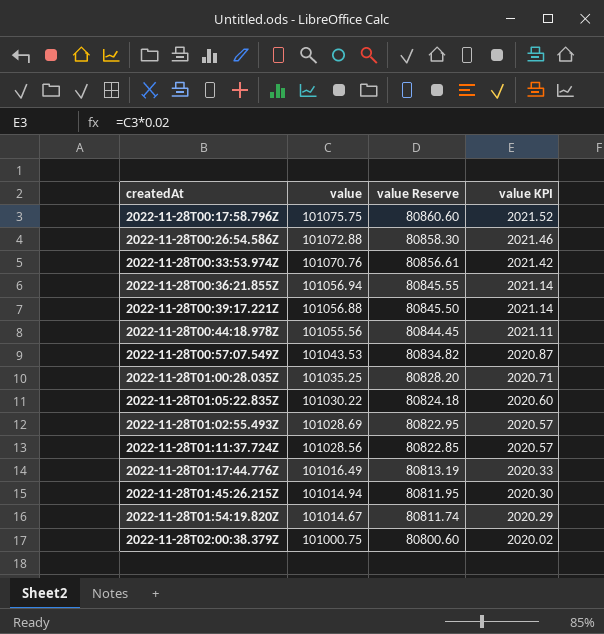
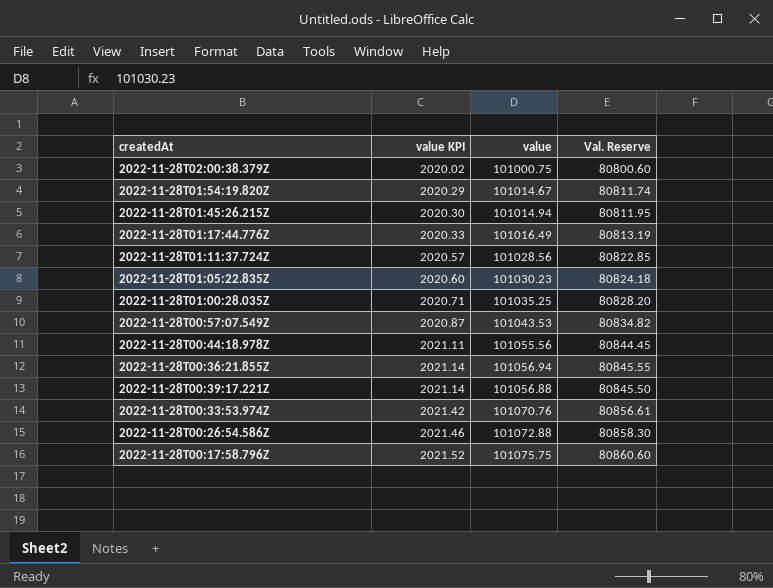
row order: value descending -> value KPI ascending
column value KPI | position: 4 -> 2
column name: value Reserve -> Val. Reserve
row 2022-11-28T01:02:55.493Z: 101028.69 | 80822.95 | 2020.57 -> none
2022-11-28T01:05:22.835Z | value: 101030.22 -> 101030.23

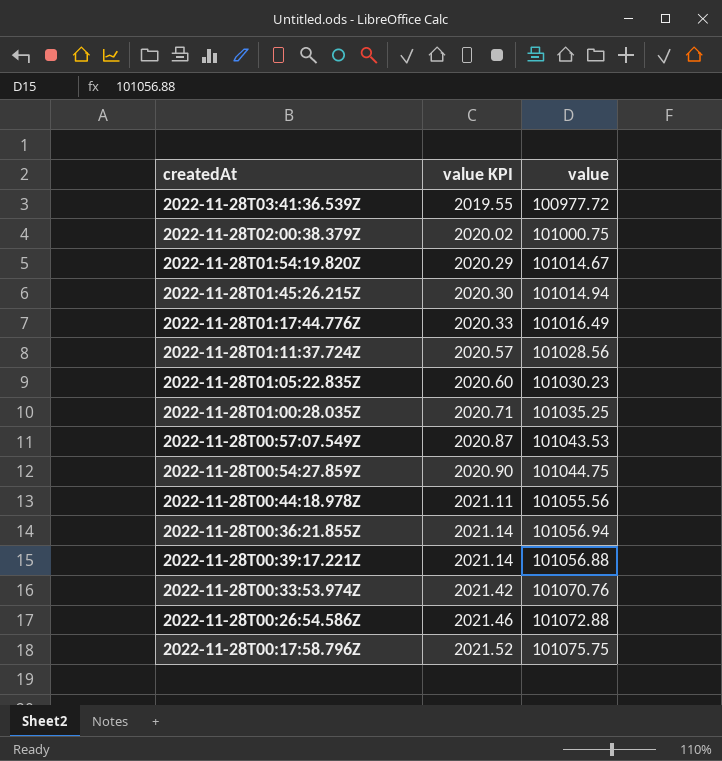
column Val. Reserve | formula: [value] * 0.8 -> none
row 2022-11-28T03:41:36.539Z: none -> 2019.55 | 100977.72
row 2022-11-28T00:54:27.859Z: none -> 2020.90 | 101044.75

